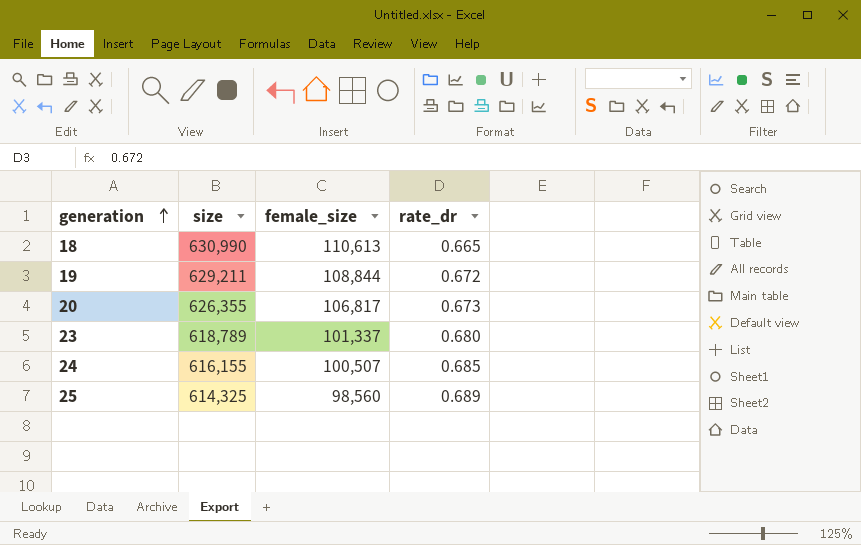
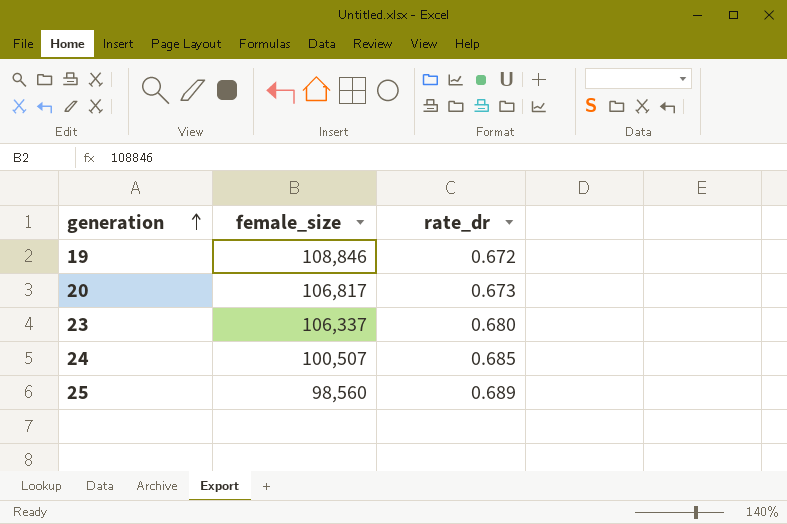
column size | position: 2 -> none
row 18: 630,990 | 110,613 | 0.665 -> none
19 | female_size: 108,844 -> 108,846
23 | female_size: 101,337 -> 106,337

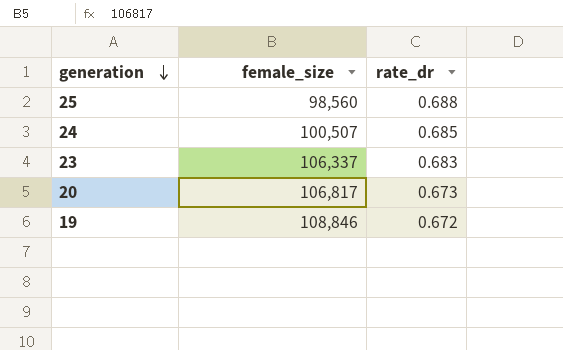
row order: generation ascending -> generation descending
25 | rate_dr: 0.689 -> 0.688
23 | rate_dr: 0.680 -> 0.683

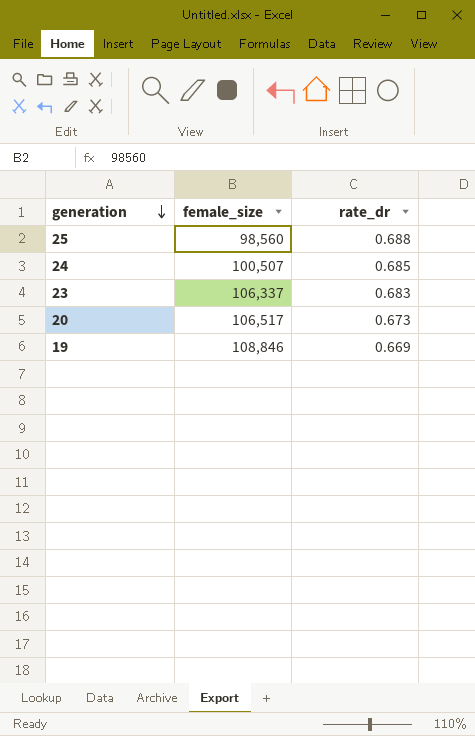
20 | female_size: 106,817 -> 106,517
19 | rate_dr: 0.672 -> 0.669

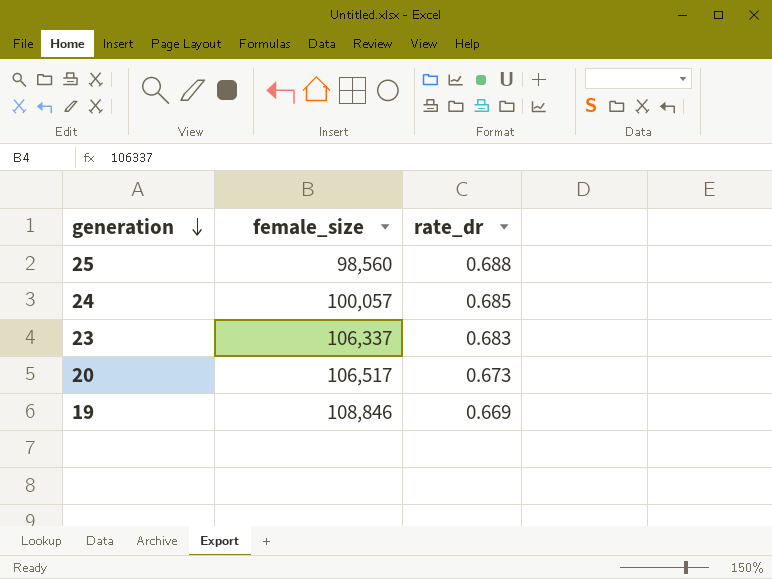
24 | female_size: 100,507 -> 100,057

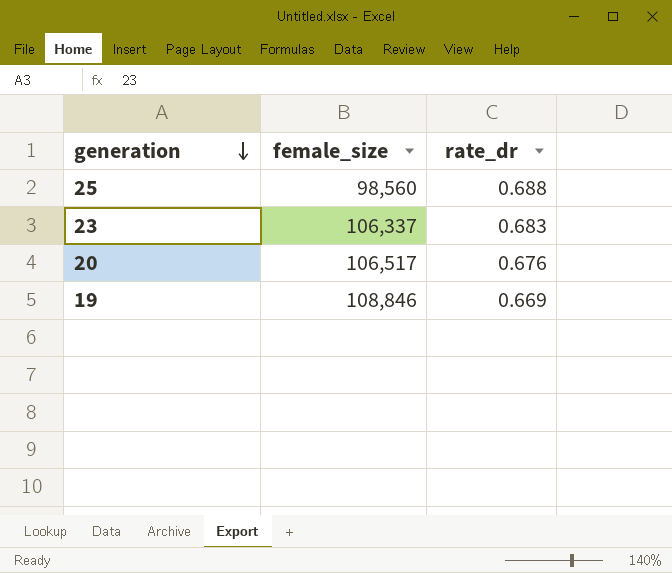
row 24: 100,057 | 0.685 -> none
20 | rate_dr: 0.673 -> 0.676

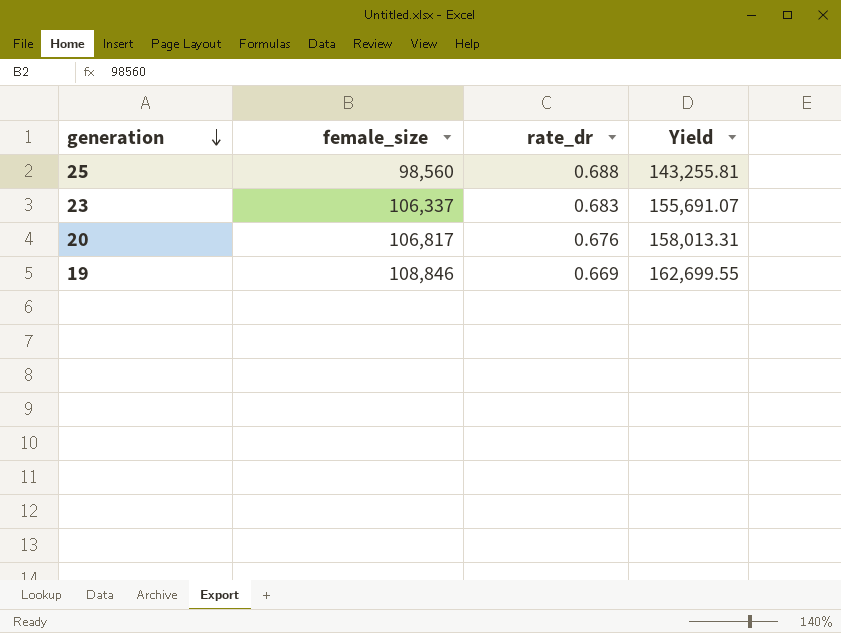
column Yield | formula: none -> [female_size] / [rate_dr]
20 | female_size: 106,517 -> 106,817

